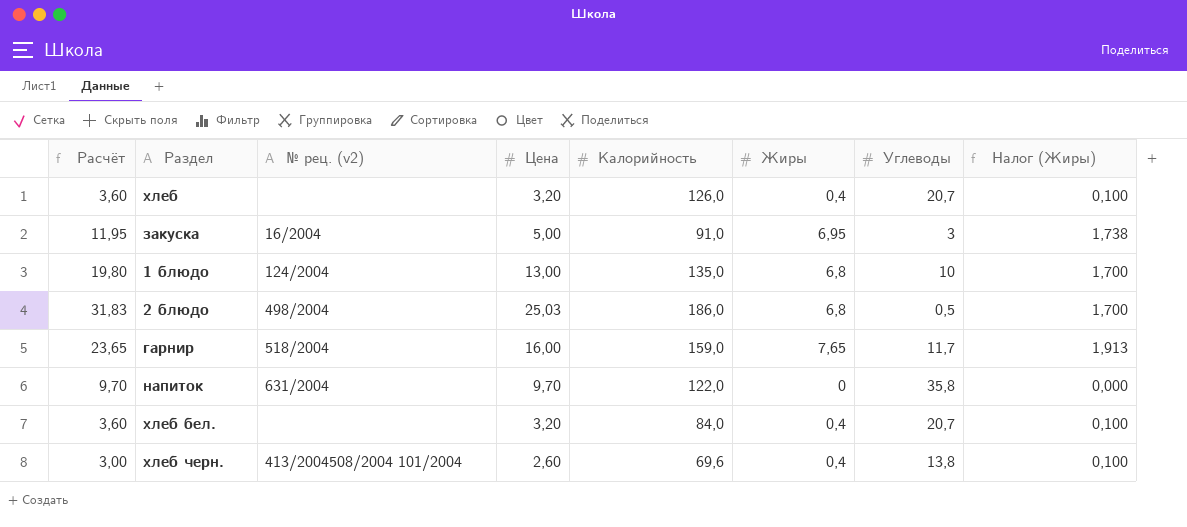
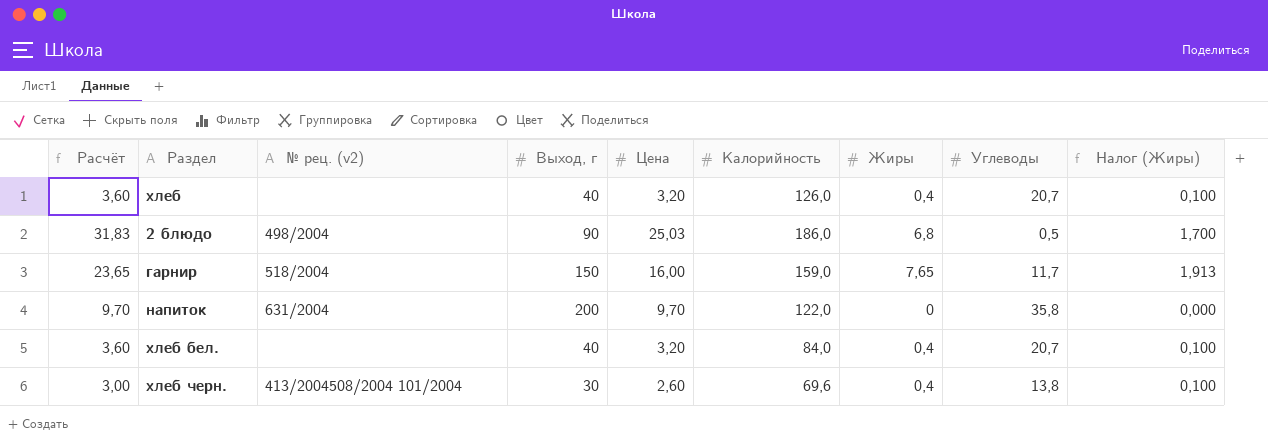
column Выход, г | position: none -> 4
row закуска: 11,95 | 16/2004 | 5,00 | 91,0 | 6,95 | 3 | 1,738 -> none
row 1 блюдо: 19,80 | 124/2004 | 13,00 | 135,0 | 6,8 | 10 | 1,700 -> none

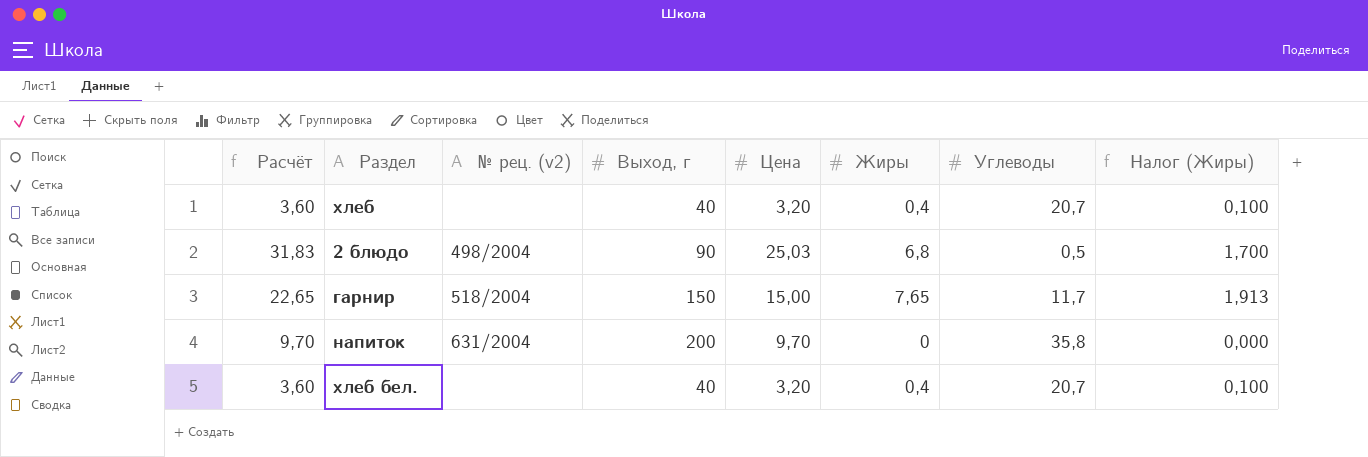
column Калорийность | position: 6 -> none
row хлеб черн.: 3,00 | 413/2004508/2004 101/2004 | 30 | 2,60 | 69,6 | 0,4 | 13,8 | 0,100 -> none
гарнир | Расчёт: 23,65 -> 22,65
гарнир | Цена: 16,00 -> 15,00

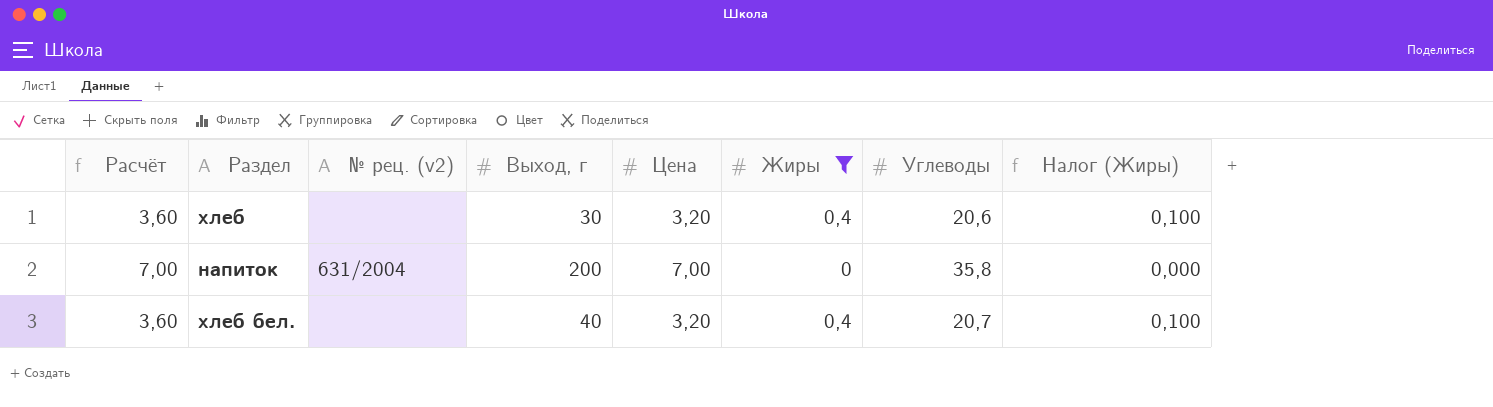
filter: none -> Жиры <= 0,4
хлеб | Выход, г: 40 -> 30
хлеб | Углеводы: 20,7 -> 20,6
напиток | Расчёт: 9,70 -> 7,00
напиток | Цена: 9,70 -> 7,00

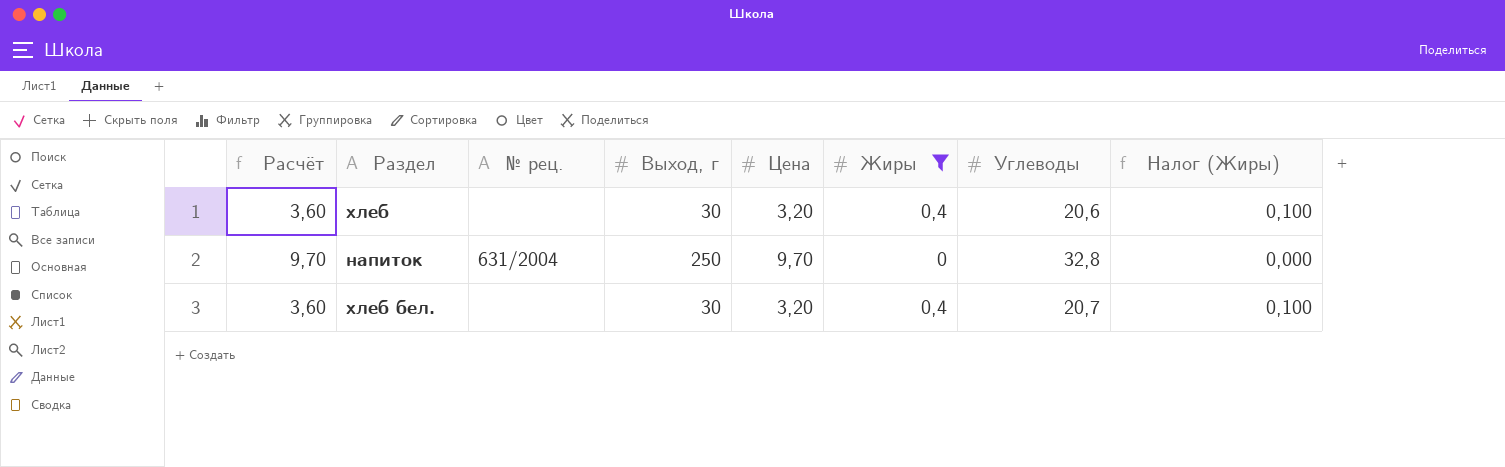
column name: № рец. (v2) -> № рец.
напиток | Расчёт: 7,00 -> 9,70
напиток | Выход, г: 200 -> 250
напиток | Цена: 7,00 -> 9,70
напиток | Углеводы: 35,8 -> 32,8
хлеб бел. | Выход, г: 40 -> 30

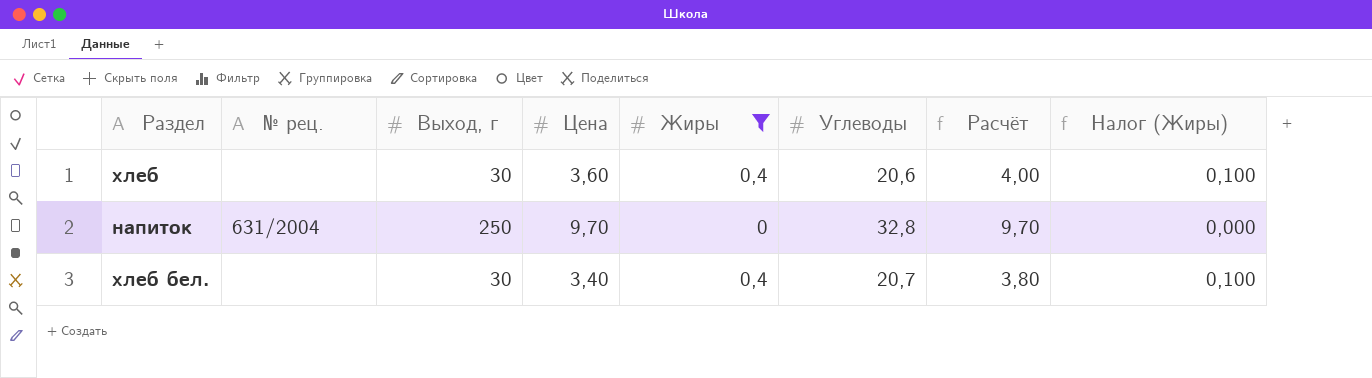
column Расчёт | position: 1 -> 7
хлеб | Цена: 3,20 -> 3,60
хлеб | Расчёт: 3,60 -> 4,00
хлеб бел. | Цена: 3,20 -> 3,40
хлеб бел. | Расчёт: 3,60 -> 3,80

